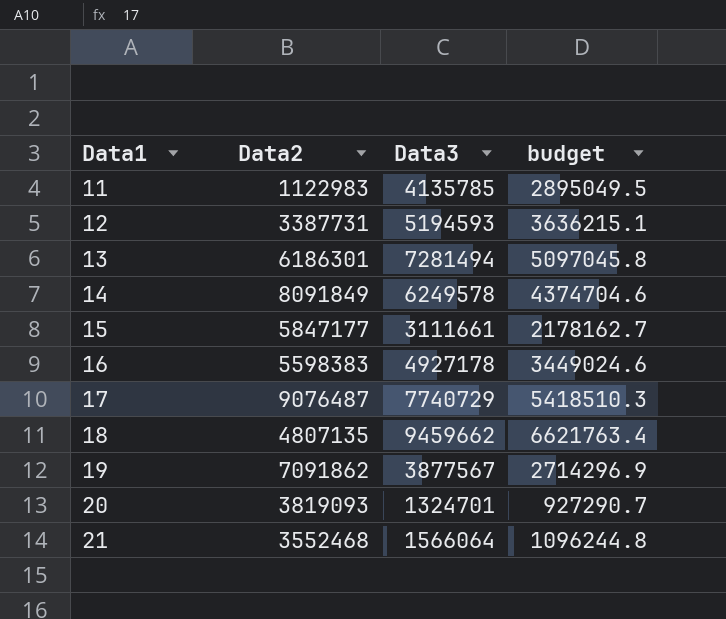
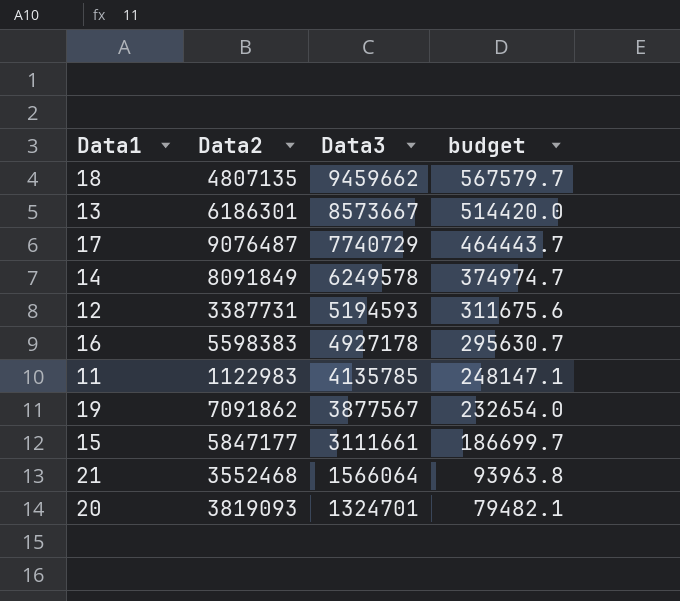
row order: Data1 ascending -> Data3 descending
column budget | formula: [Data3] * 0.7 -> [Data3] * 0.06
13 | Data3: 7281494 -> 8573667

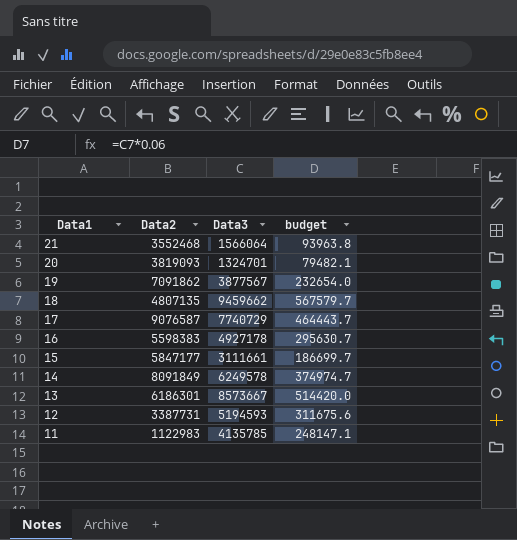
row order: Data3 descending -> Data1 descending
17 | Data2: 9076487 -> 9076587

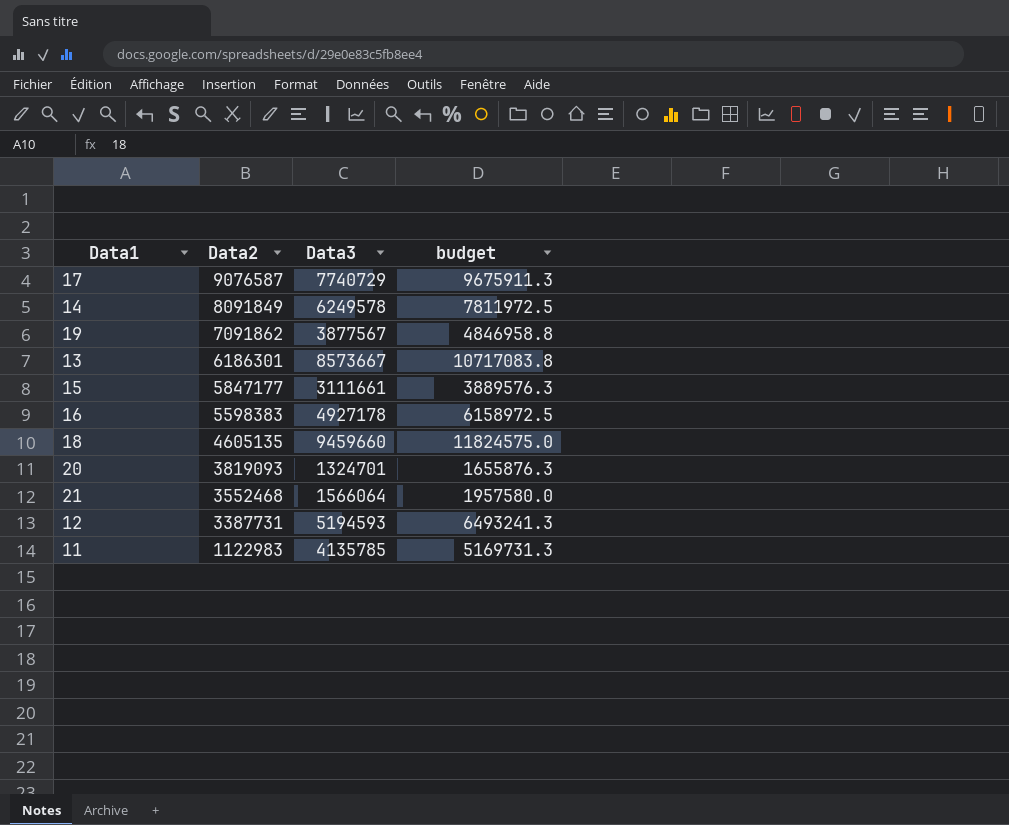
row order: Data1 descending -> Data2 descending
column budget | formula: [Data3] * 0.06 -> [Data3] * 1.25
18 | Data2: 4807135 -> 4605135
18 | Data3: 9459662 -> 9459660

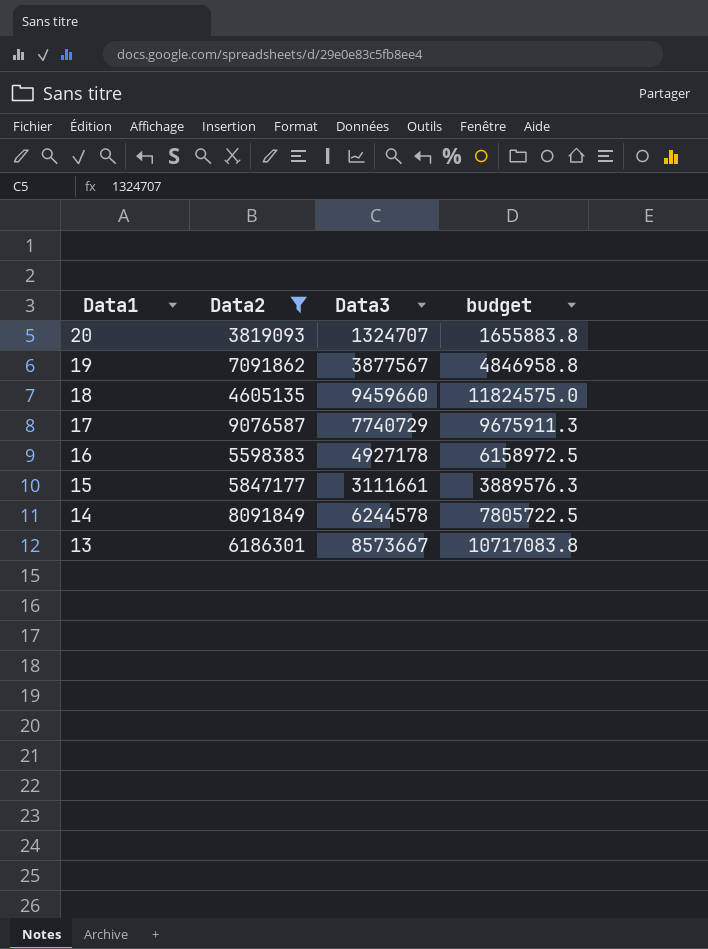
filter: none -> Data2 >= 3819093
row order: Data2 descending -> Data1 descending
20 | Data3: 1324701 -> 1324707
20 | budget: 1655876.3 -> 1655883.8
14 | Data3: 6249578 -> 6244578
14 | budget: 7811972.5 -> 7805722.5

